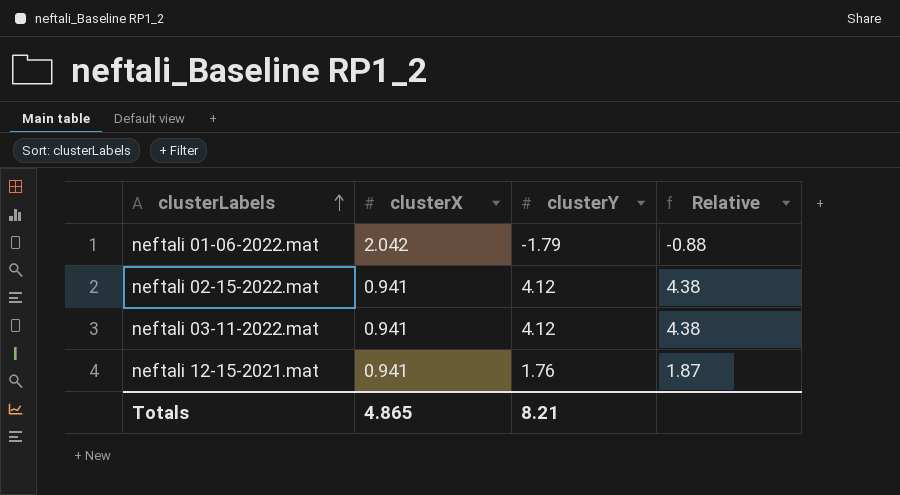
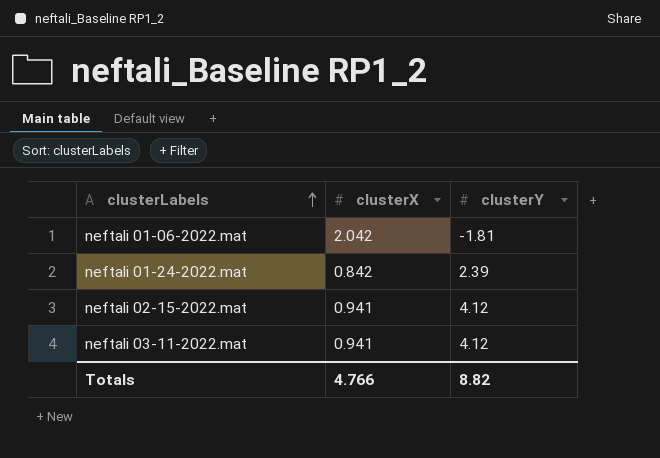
column Relative | formula: [clusterY] / [clusterX] -> none
row neftali 12-15-2021.mat: 0.941 | 1.76 | 1.87 -> none
neftali 01-06-2022.mat | clusterY: -1.79 -> -1.81
row neftali 01-24-2022.mat: none -> 0.842 | 2.39
Totals | clusterX: 4.865 -> 4.766
Totals | clusterY: 8.21 -> 8.82

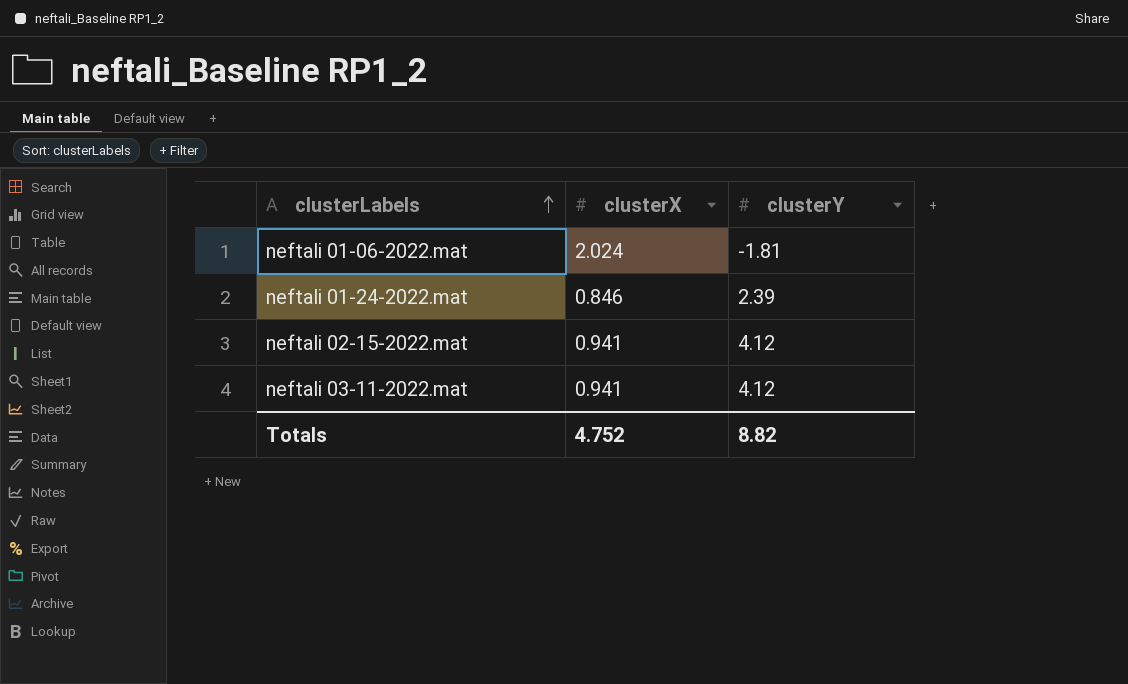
neftali 01-06-2022.mat | clusterX: 2.042 -> 2.024
neftali 01-24-2022.mat | clusterX: 0.842 -> 0.846
Totals | clusterX: 4.766 -> 4.752

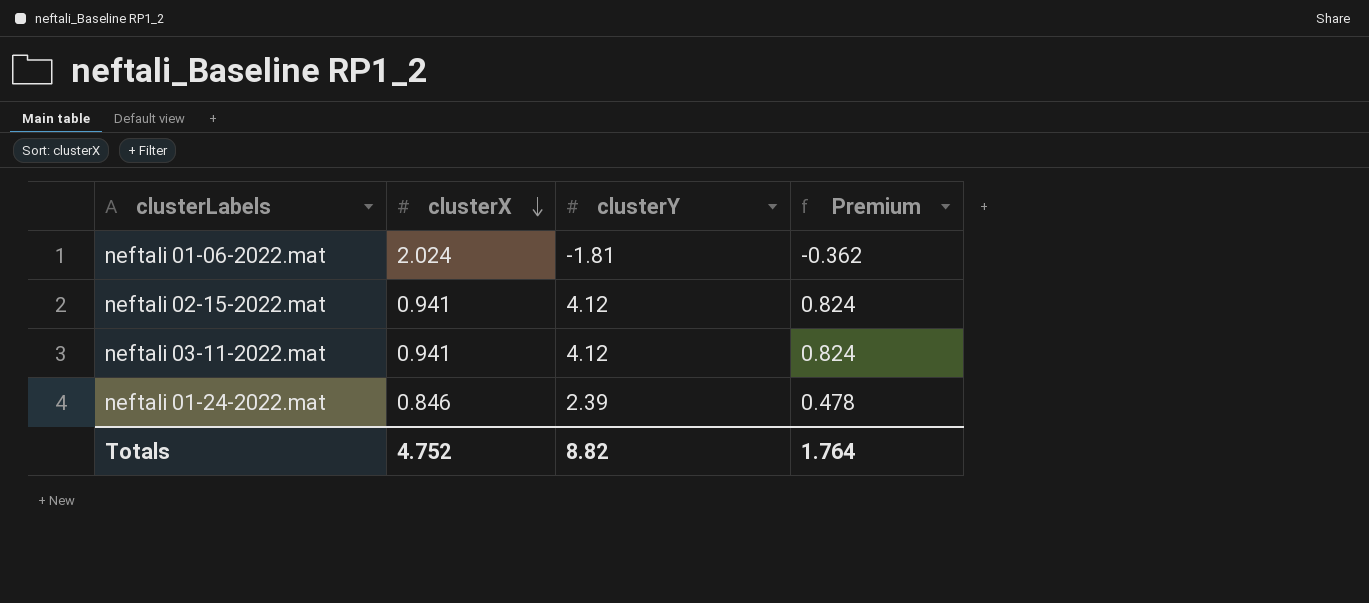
row order: clusterLabels ascending -> clusterX descending
column Premium | formula: none -> [clusterY] * 0.2

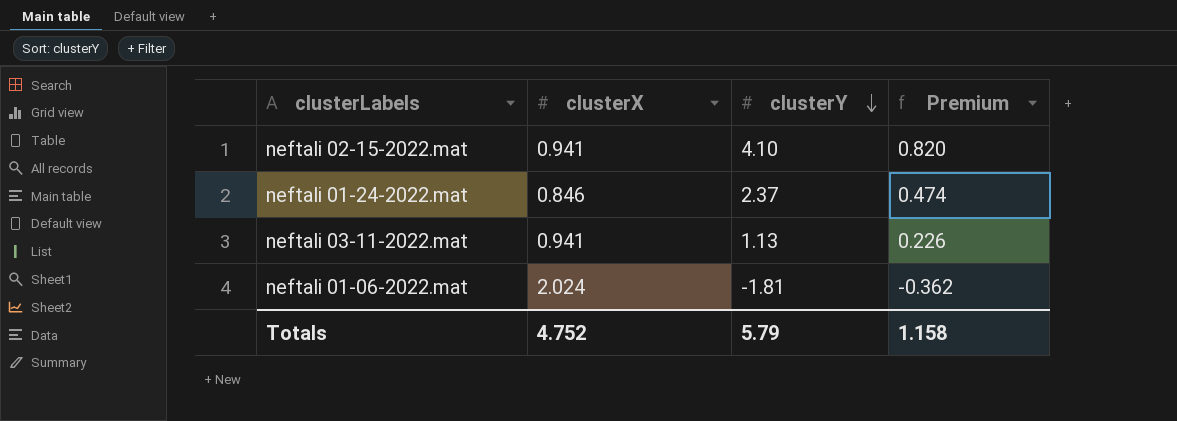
row order: clusterX descending -> clusterY descending
neftali 02-15-2022.mat | clusterY: 4.12 -> 4.10
neftali 02-15-2022.mat | Premium: 0.824 -> 0.820
neftali 01-24-2022.mat | clusterY: 2.39 -> 2.37
neftali 01-24-2022.mat | Premium: 0.478 -> 0.474
neftali 03-11-2022.mat | clusterY: 4.12 -> 1.13
neftali 03-11-2022.mat | Premium: 0.824 -> 0.226
Totals | clusterY: 8.82 -> 5.79
Totals | Premium: 1.764 -> 1.158

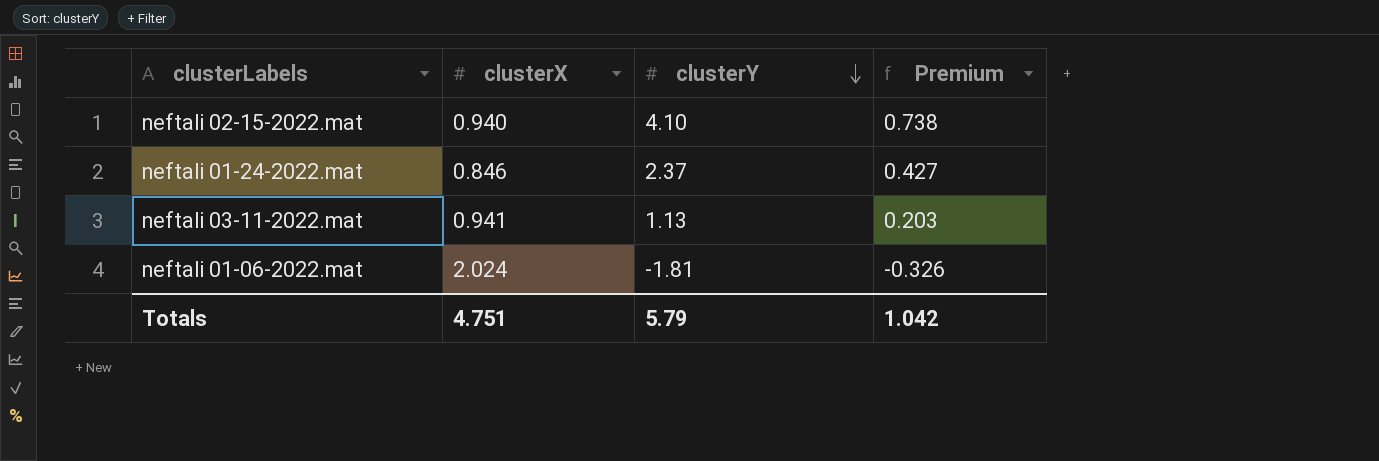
column Premium | formula: [clusterY] * 0.2 -> [clusterY] * 0.18
neftali 02-15-2022.mat | clusterX: 0.941 -> 0.940
Totals | clusterX: 4.752 -> 4.751
Totals | Premium: 1.158 -> 1.042

